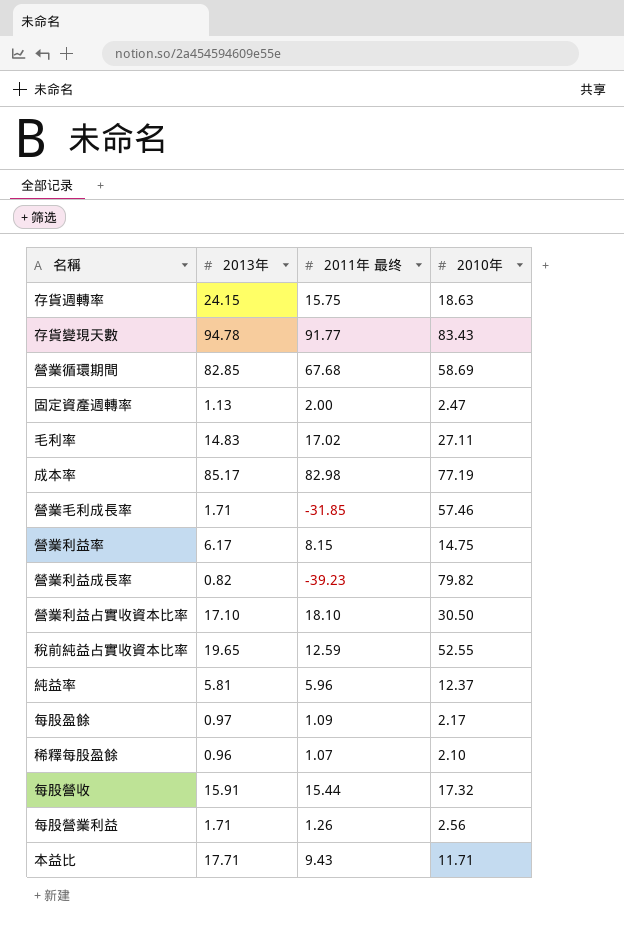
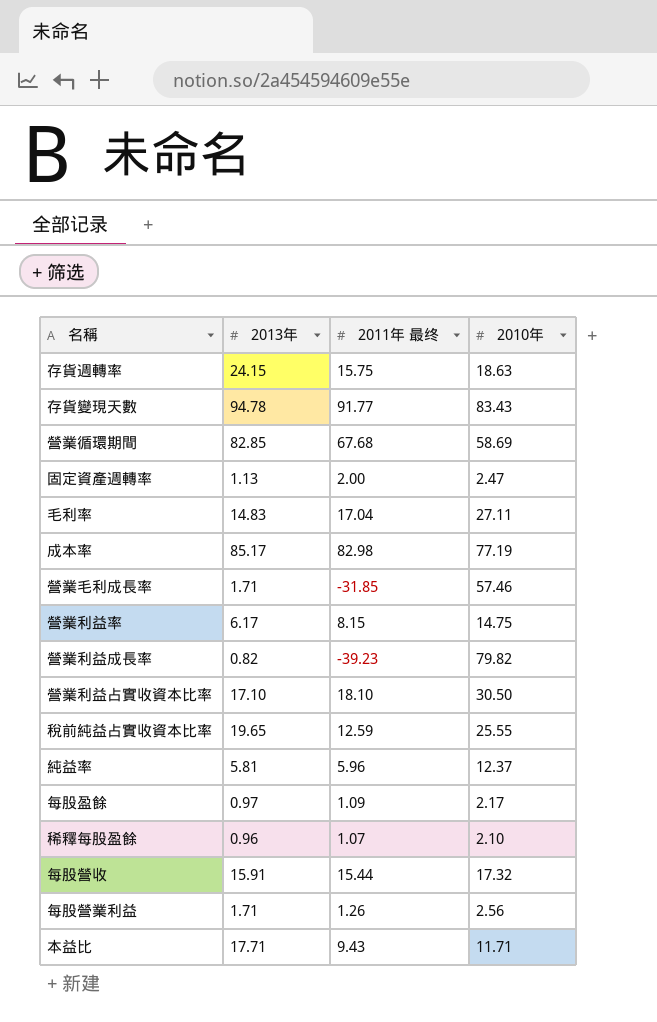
毛利率 | 2011年 最终: 17.02 -> 17.04
稅前純益占實收資本比率 | 2010年: 52.55 -> 25.55

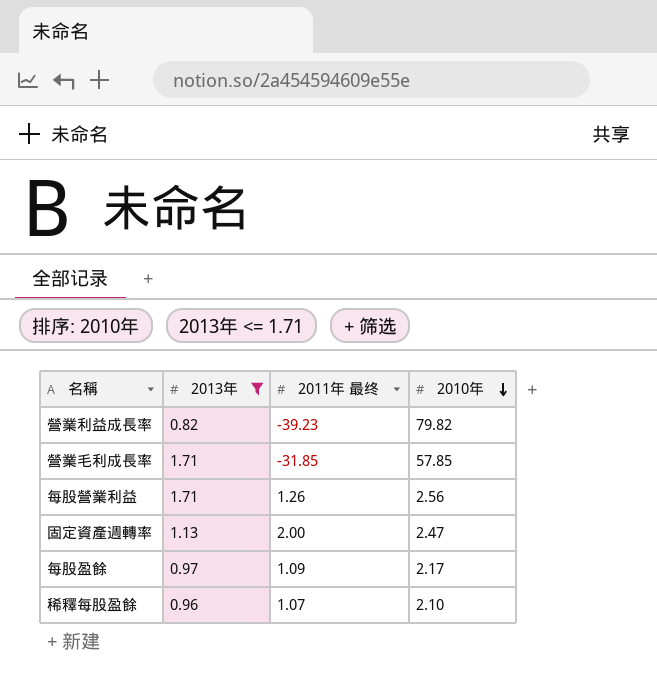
filter: none -> 2013年 <= 1.71
row order: none -> 2010年 descending
營業毛利成長率 | 2010年: 57.46 -> 57.85

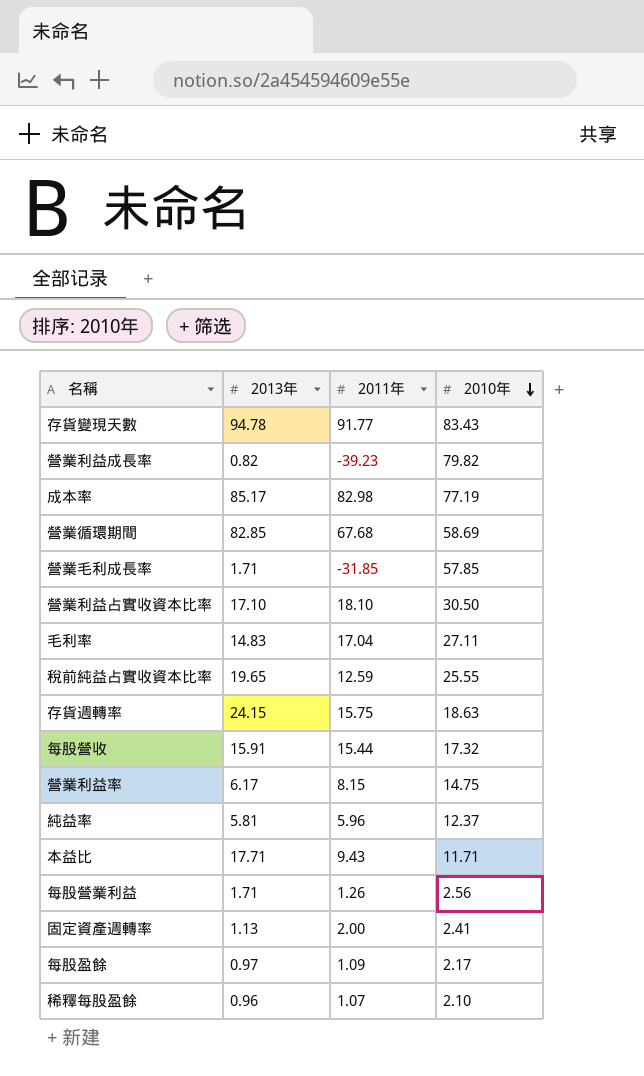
filter: 2013年 <= 1.71 -> none
column name: 2011年 最终 -> 2011年
固定資產週轉率 | 2010年: 2.47 -> 2.41

